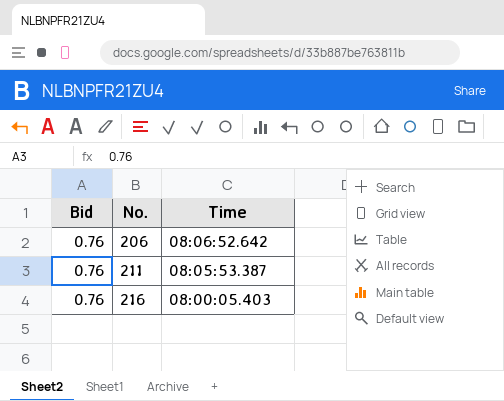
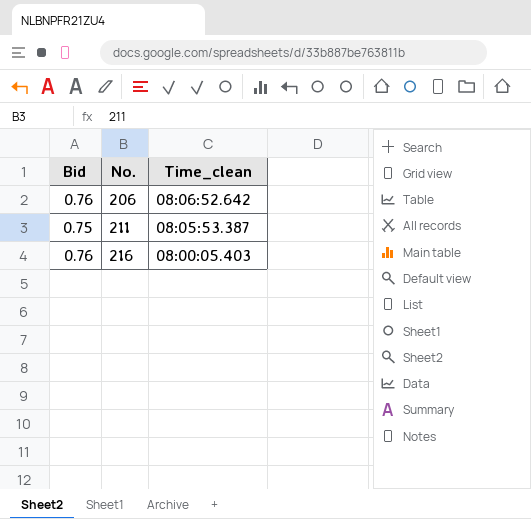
column name: Time -> Time_clean
211 | Bid: 0.76 -> 0.75

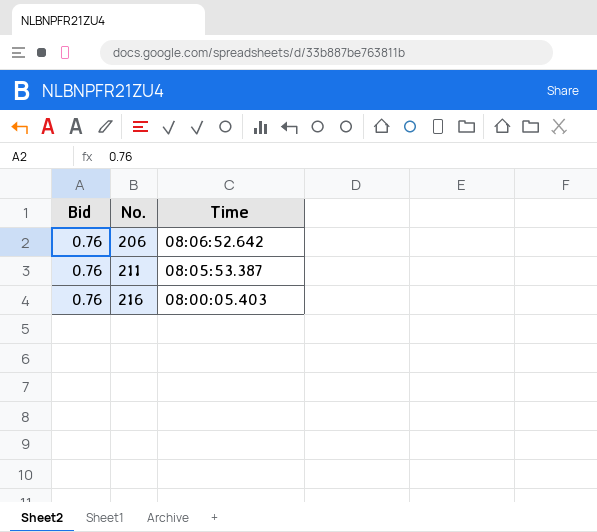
column name: Time_clean -> Time
211 | Bid: 0.75 -> 0.76

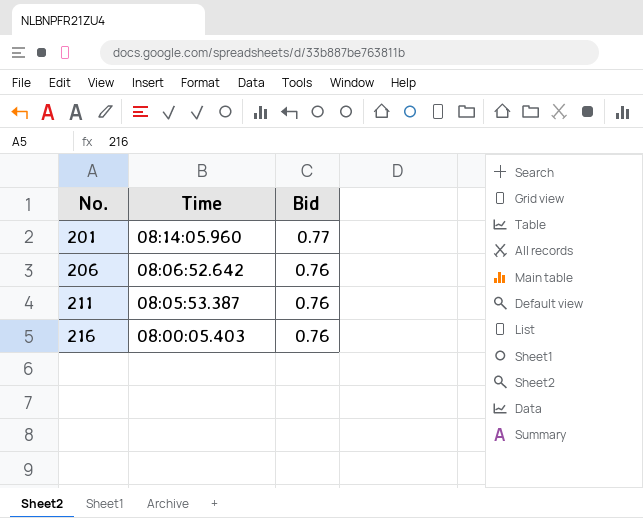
column Bid | position: 1 -> 3
row 201: none -> 08:14:05.960 | 0.77

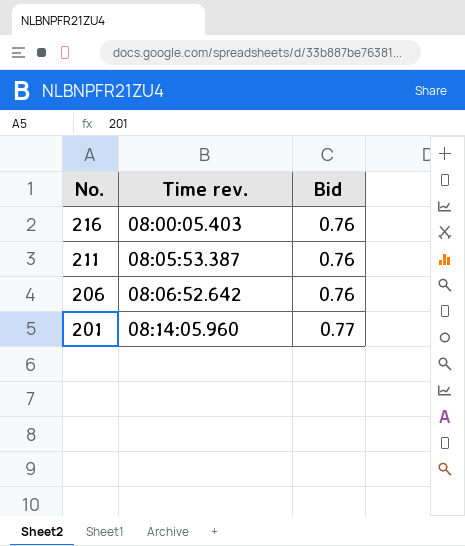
row order: No. ascending -> No. descending
column name: Time -> Time rev.

